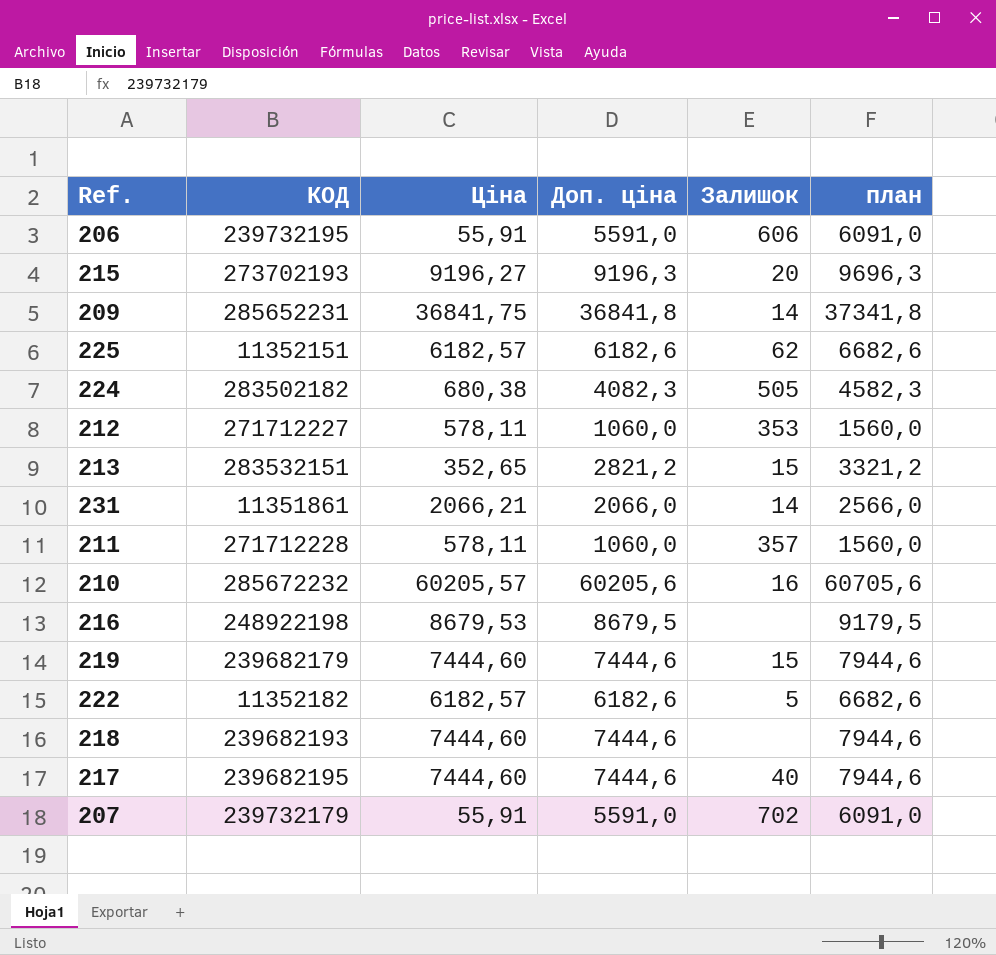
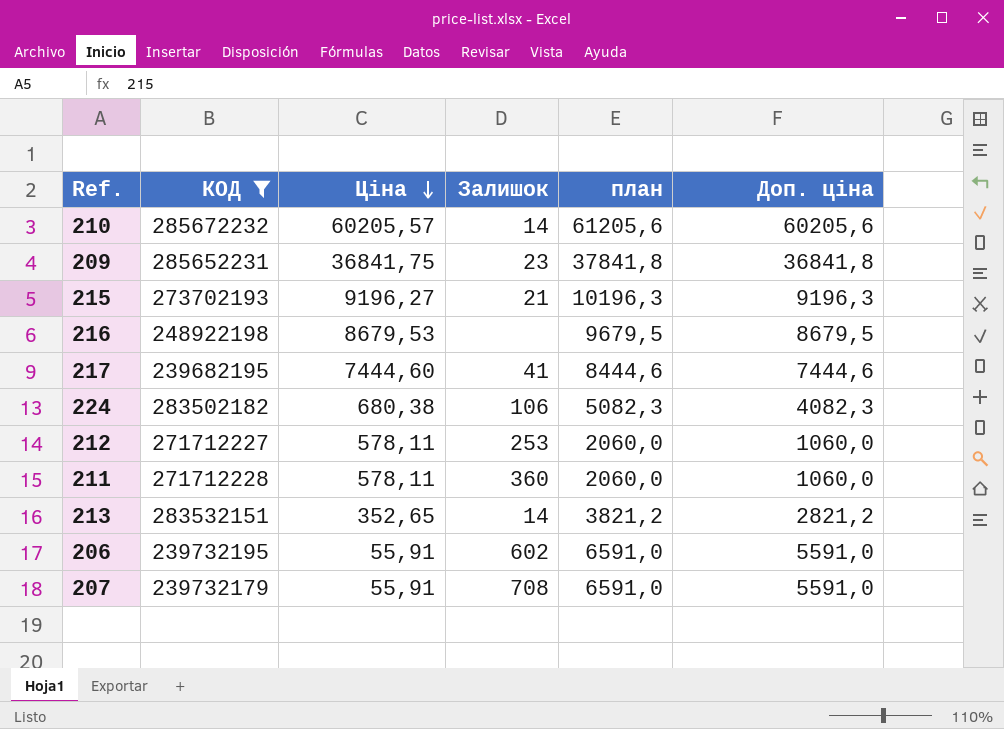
filter: none -> КОД >= 239682195
row order: none -> Ціна descending
column план | formula: [Доп. ціна] + 500 -> [Доп. ціна] + 1000
column Доп. ціна | position: 4 -> 6
210 | Залишок: 16 -> 14
209 | Залишок: 14 -> 23
215 | Залишок: 20 -> 21
217 | Залишок: 40 -> 41
224 | Залишок: 505 -> 106
212 | Залишок: 353 -> 253
211 | Залишок: 357 -> 360
213 | Залишок: 15 -> 14
206 | Залишок: 606 -> 602
207 | Залишок: 702 -> 708

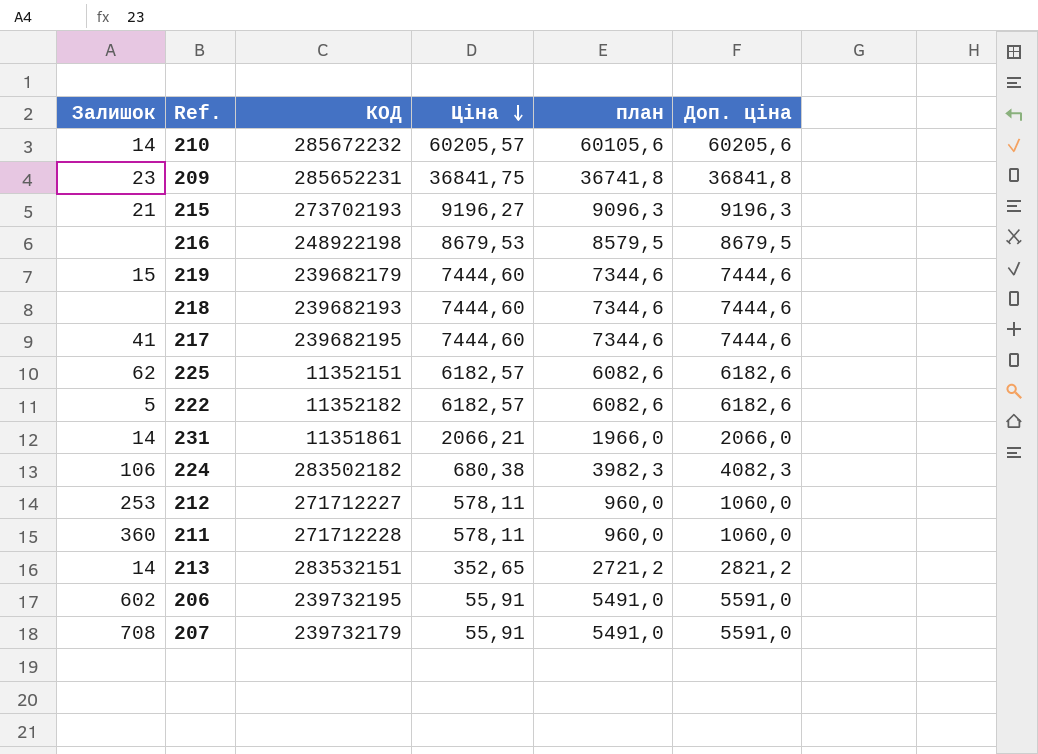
filter: КОД >= 239682195 -> none
column Залишок | position: 4 -> 1
column план | formula: [Доп. ціна] + 1000 -> [Доп. ціна] - 100

